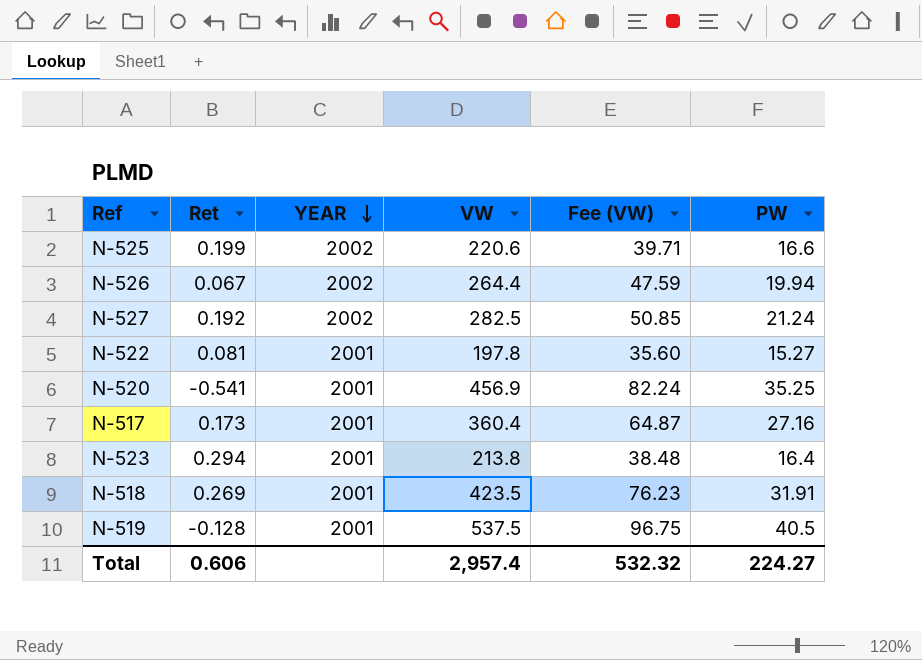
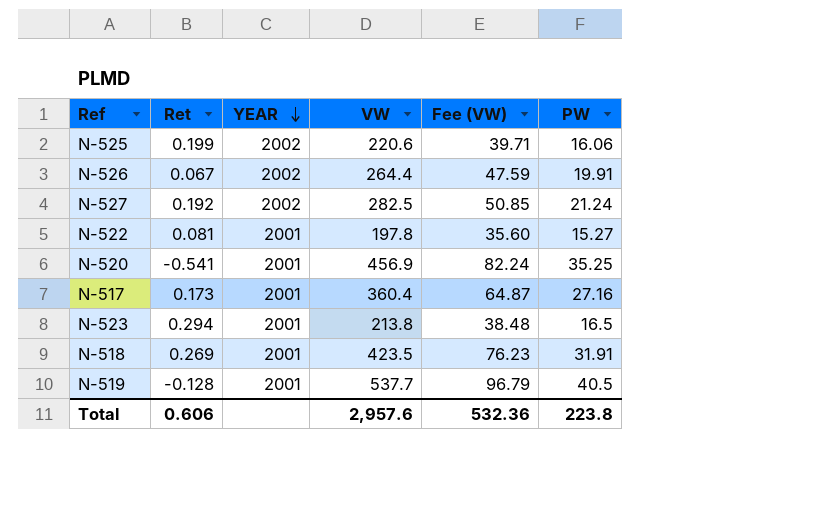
N-525 | PW: 16.6 -> 16.06
N-526 | PW: 19.94 -> 19.91
N-523 | PW: 16.4 -> 16.5
N-519 | VW: 537.5 -> 537.7
N-519 | Fee (VW): 96.75 -> 96.79
Total | VW: 2,957.4 -> 2,957.6
Total | Fee (VW): 532.32 -> 532.36
Total | PW: 224.27 -> 223.8

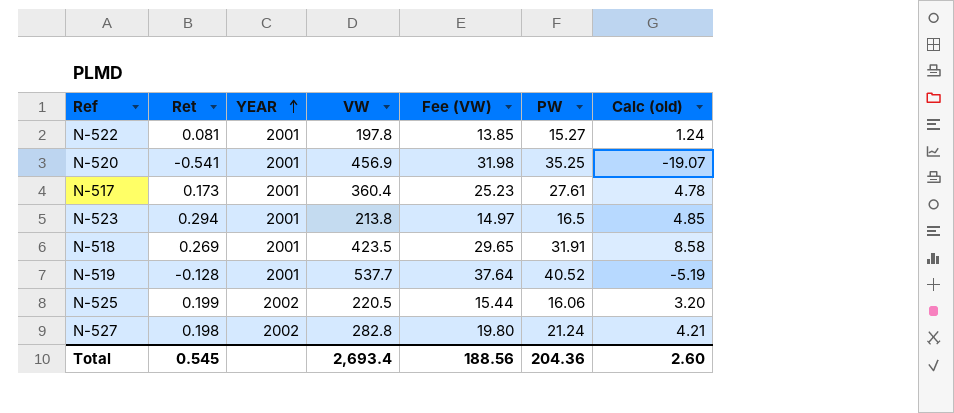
row order: YEAR descending -> YEAR ascending
column Fee (VW) | formula: [VW] * 0.18 -> [VW] * 0.07
column Calc (old) | formula: none -> [Ret] * [PW]
row N-526: 0.067 | 2002 | 264.4 | 47.59 | 19.91 -> none
N-517 | PW: 27.16 -> 27.61
N-519 | PW: 40.5 -> 40.52
N-525 | VW: 220.6 -> 220.5
N-527 | Ret: 0.192 -> 0.198
N-527 | VW: 282.5 -> 282.8
Total | Ret: 0.606 -> 0.545
Total | VW: 2,957.6 -> 2,693.4
Total | Fee (VW): 532.36 -> 188.56
Total | PW: 223.8 -> 204.36

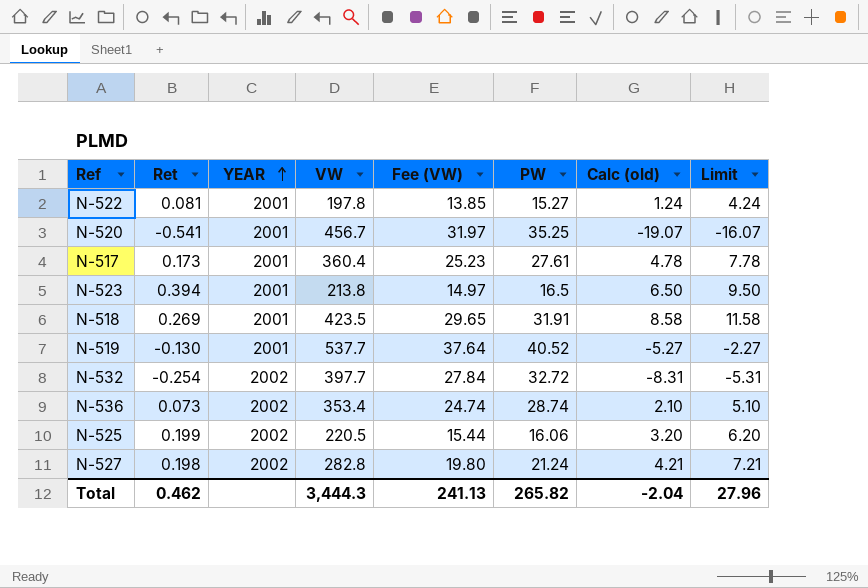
column Limit | formula: none -> [Calc (old)] + 3
N-520 | VW: 456.9 -> 456.7
N-520 | Fee (VW): 31.98 -> 31.97
N-523 | Ret: 0.294 -> 0.394
N-523 | Calc (old): 4.85 -> 6.50
N-519 | Ret: -0.128 -> -0.130
N-519 | Calc (old): -5.19 -> -5.27
row N-532: none -> -0.254 | 2002 | 397.7 | 27.84 | 32.72 | -8.31 | -5.31
row N-536: none -> 0.073 | 2002 | 353.4 | 24.74 | 28.74 | 2.10 | 5.10
Total | Ret: 0.545 -> 0.462
Total | VW: 2,693.4 -> 3,444.3
Total | Fee (VW): 188.56 -> 241.13
Total | PW: 204.36 -> 265.82
Total | Calc (old): 2.60 -> -2.04

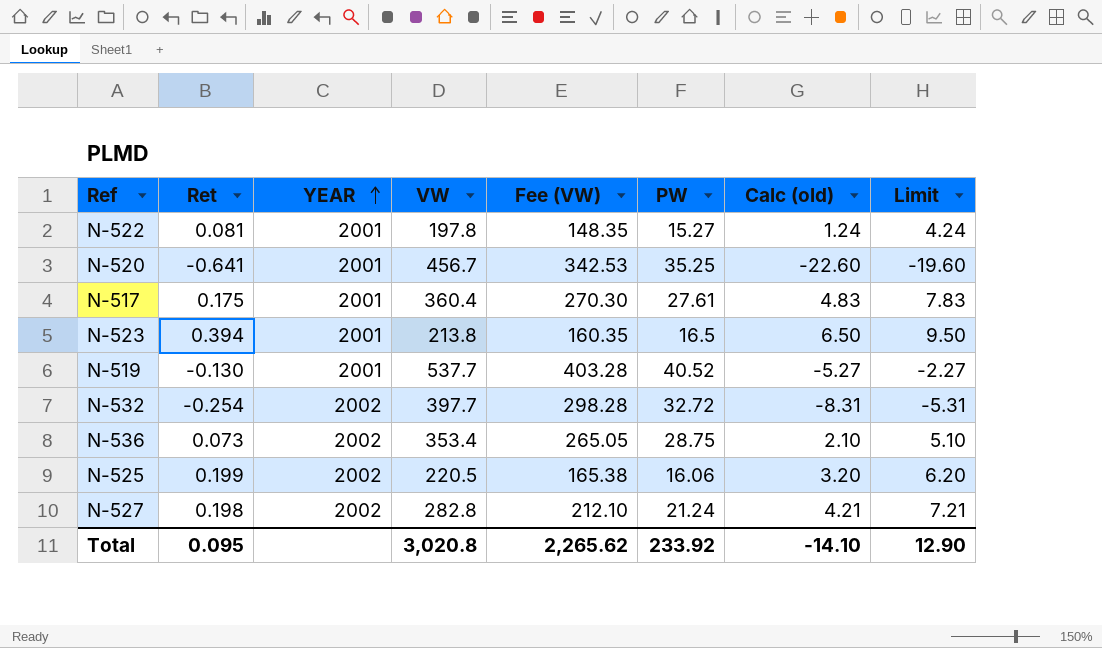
column Fee (VW) | formula: [VW] * 0.07 -> [VW] * 0.75
row N-518: 0.269 | 2001 | 423.5 | 29.65 | 31.91 | 8.58 | 11.58 -> none
N-520 | Ret: -0.541 -> -0.641
N-520 | Calc (old): -19.07 -> -22.60
N-520 | Limit: -16.07 -> -19.60
N-517 | Ret: 0.173 -> 0.175
N-517 | Calc (old): 4.78 -> 4.83
N-517 | Limit: 7.78 -> 7.83
N-536 | PW: 28.74 -> 28.75
Total | Ret: 0.462 -> 0.095
Total | VW: 3,444.3 -> 3,020.8
Total | Fee (VW): 241.13 -> 2,265.62
Total | PW: 265.82 -> 233.92
Total | Calc (old): -2.04 -> -14.10
Total | Limit: 27.96 -> 12.90

